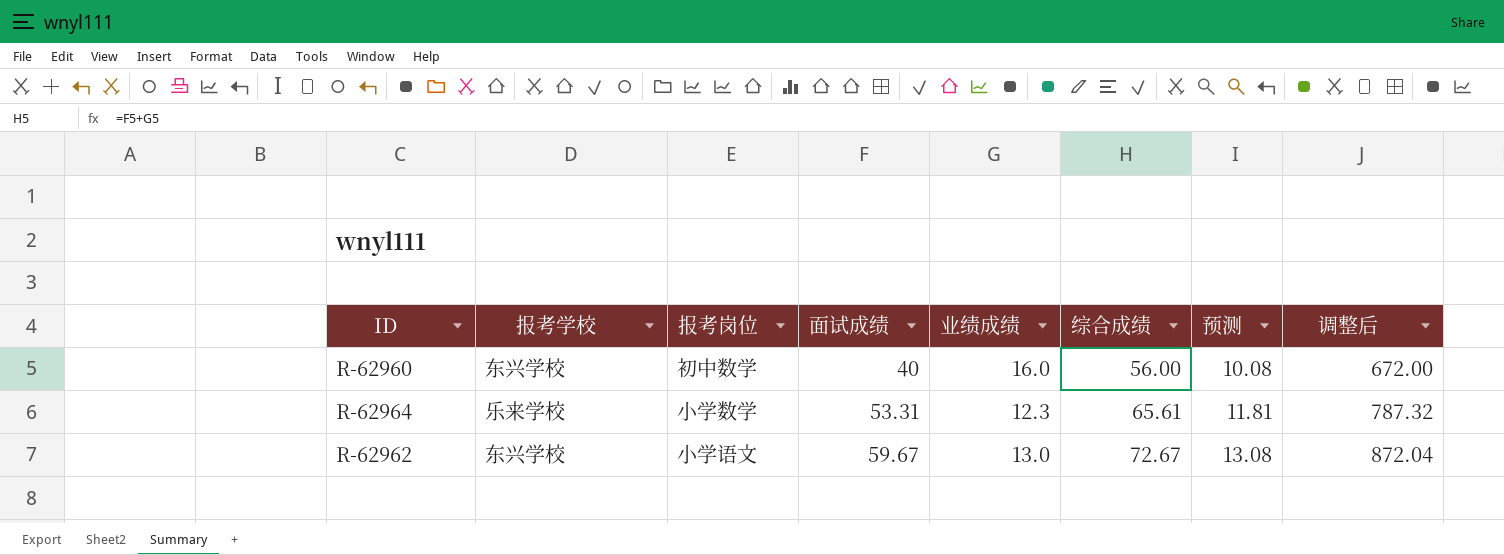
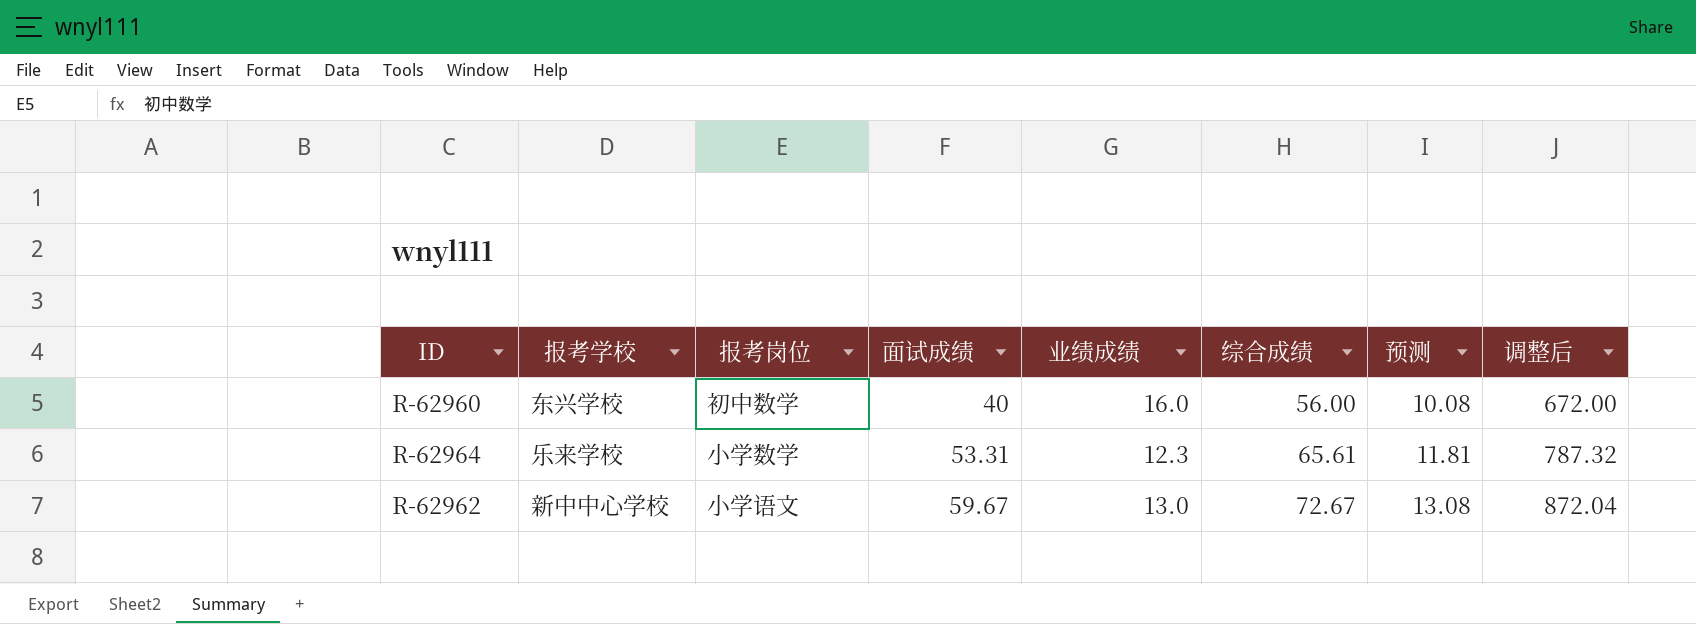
R-62962 | 报考学校: 东兴学校 -> 新中中心学校

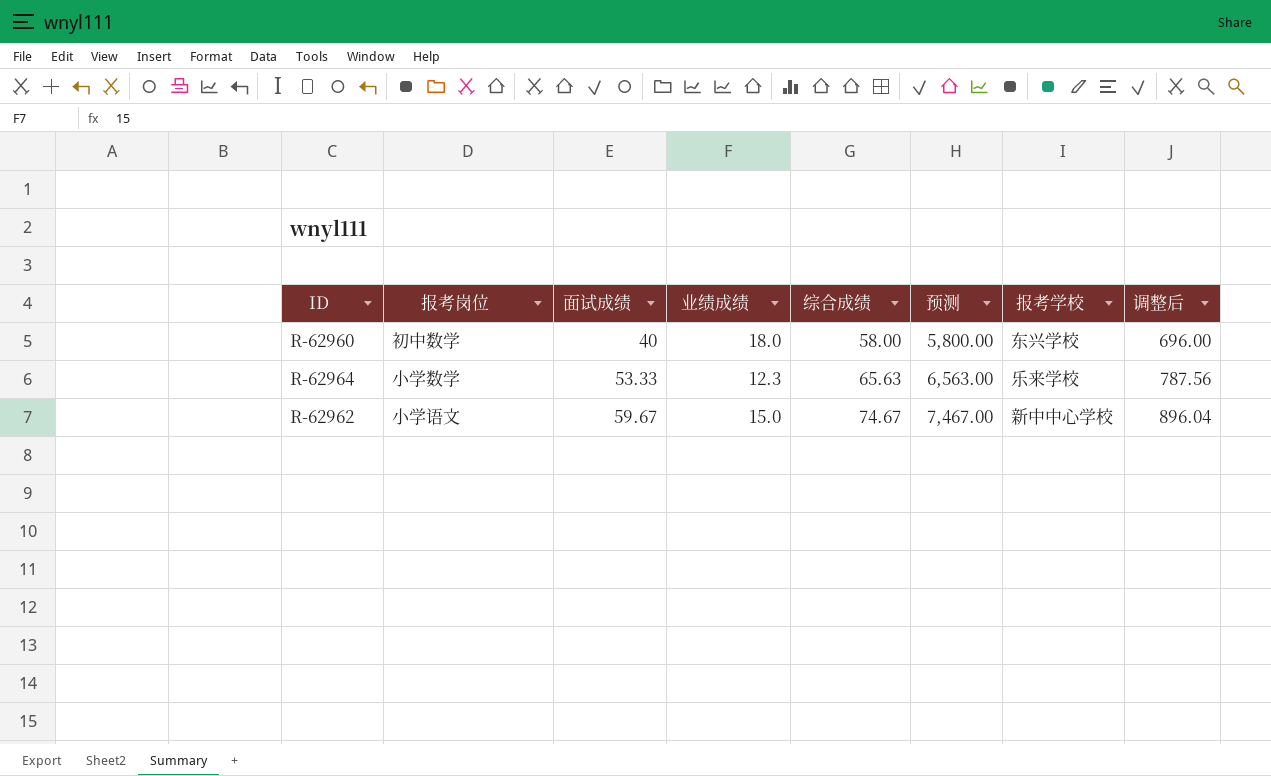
column 预测 | formula: [综合成绩] * 0.18 -> [综合成绩] * 100
column 报考学校 | position: 2 -> 7
R-62960 | 业绩成绩: 16.0 -> 18.0
R-62960 | 综合成绩: 56.00 -> 58.00
R-62960 | 调整后: 672.00 -> 696.00
R-62964 | 面试成绩: 53.31 -> 53.33
R-62964 | 综合成绩: 65.61 -> 65.63
R-62964 | 调整后: 787.32 -> 787.56
R-62962 | 业绩成绩: 13.0 -> 15.0
R-62962 | 综合成绩: 72.67 -> 74.67
R-62962 | 调整后: 872.04 -> 896.04

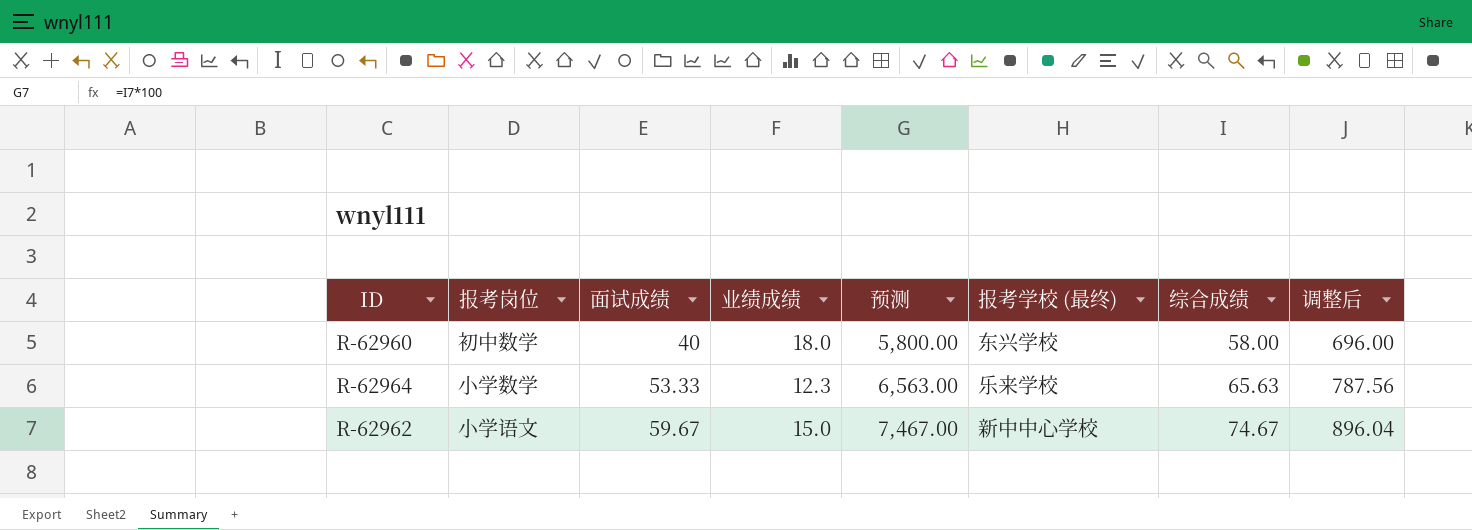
column name: 报考学校 -> 报考学校 (最终)
column 综合成绩 | position: 5 -> 7

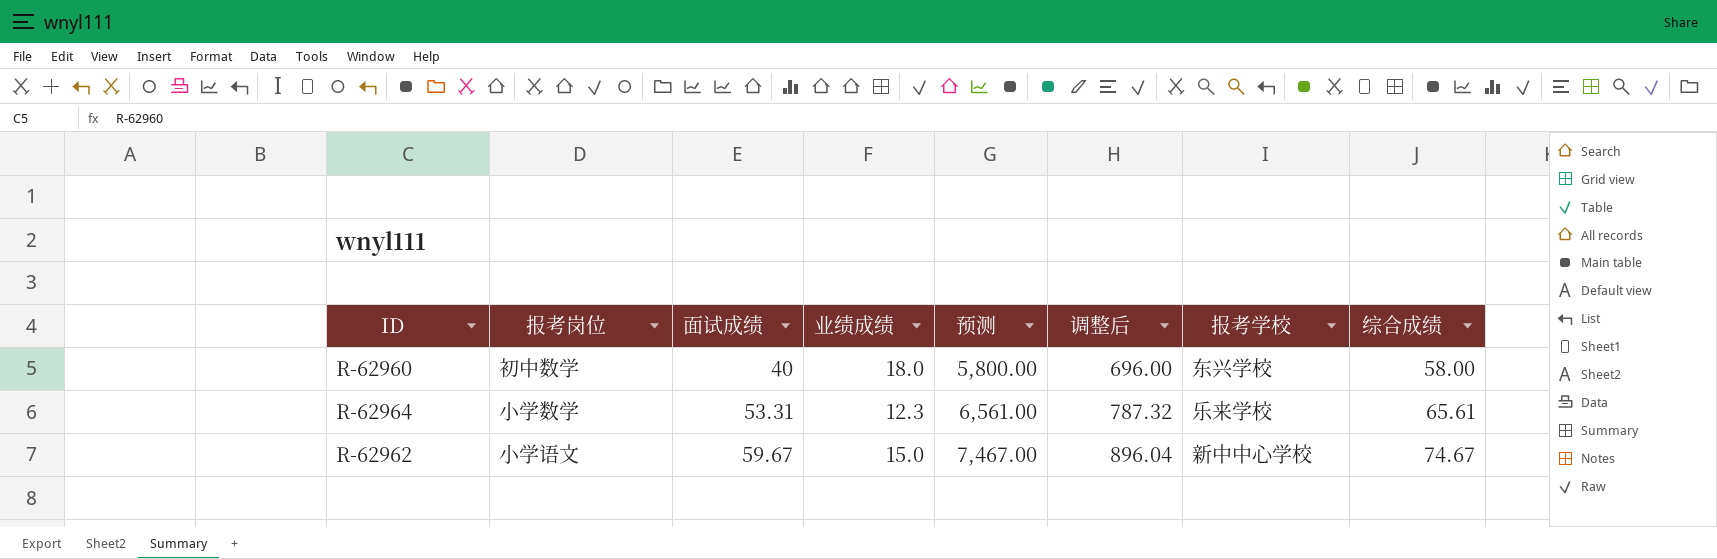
column 调整后 | position: 8 -> 6
column name: 报考学校 (最终) -> 报考学校
R-62964 | 面试成绩: 53.33 -> 53.31
R-62964 | 预测: 6,563.00 -> 6,561.00
R-62964 | 调整后: 787.56 -> 787.32
R-62964 | 综合成绩: 65.63 -> 65.61

